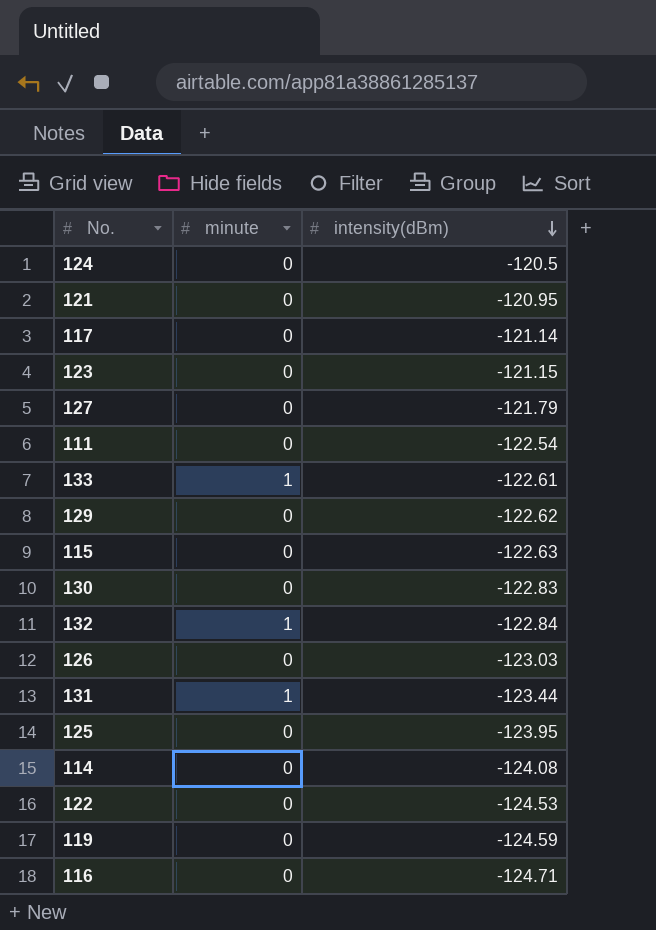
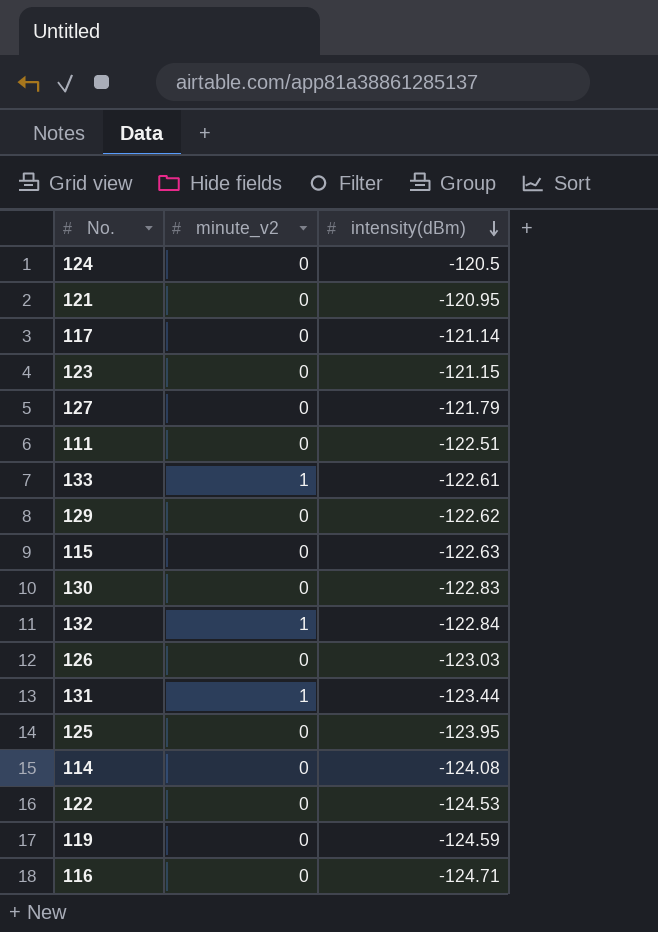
column name: minute -> minute_v2
111 | intensity(dBm): -122.54 -> -122.51

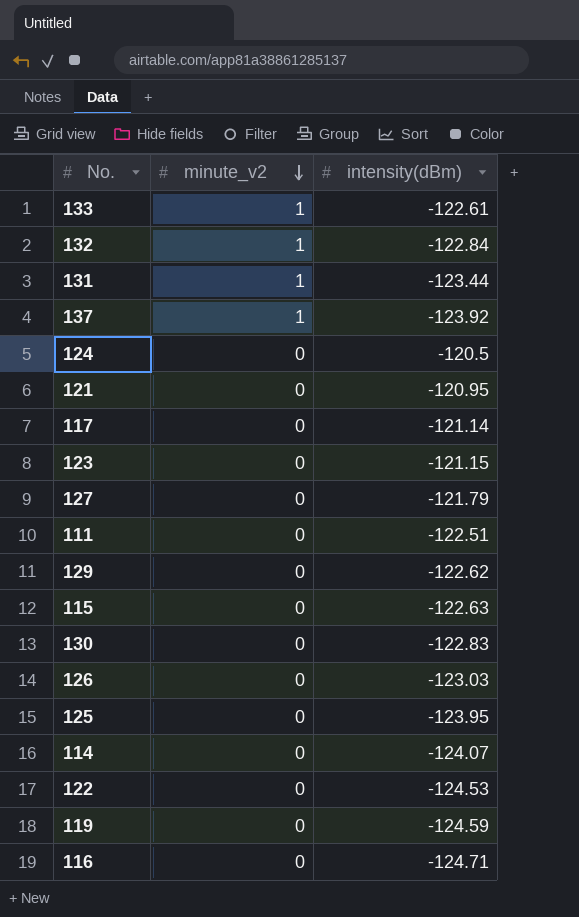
row order: intensity(dBm) descending -> minute_v2 descending
row 137: none -> 1 | -123.92
114 | intensity(dBm): -124.08 -> -124.07

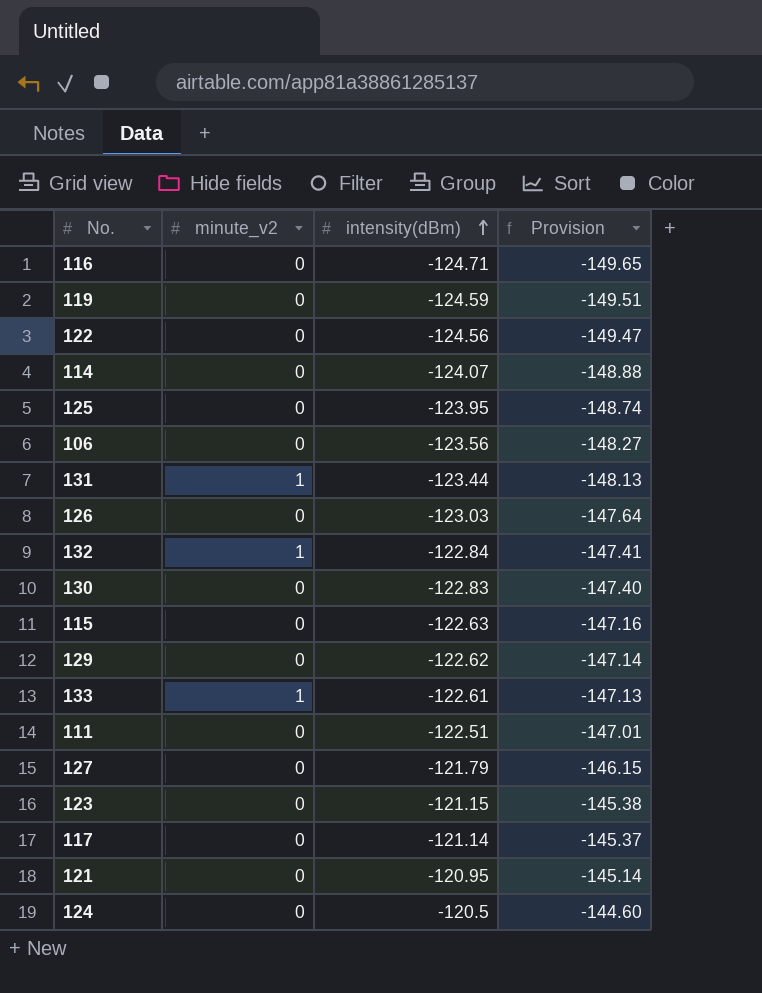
row order: minute_v2 descending -> intensity(dBm) ascending
column Provision | formula: none -> [intensity(dBm)] * 1.2
row 137: 1 | -123.92 -> none
122 | intensity(dBm): -124.53 -> -124.56
row 106: none -> 0 | -123.56 | -148.27

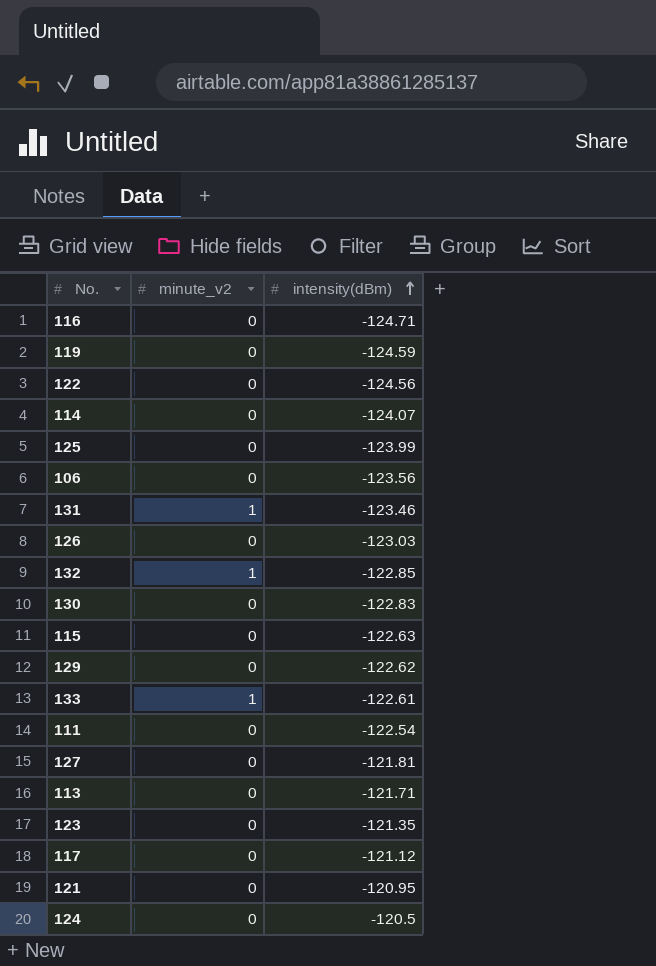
column Provision | formula: [intensity(dBm)] * 1.2 -> none
125 | intensity(dBm): -123.95 -> -123.99
131 | intensity(dBm): -123.44 -> -123.46
132 | intensity(dBm): -122.84 -> -122.85
111 | intensity(dBm): -122.51 -> -122.54
127 | intensity(dBm): -121.79 -> -121.81
row 113: none -> 0 | -121.71
123 | intensity(dBm): -121.15 -> -121.35
117 | intensity(dBm): -121.14 -> -121.12

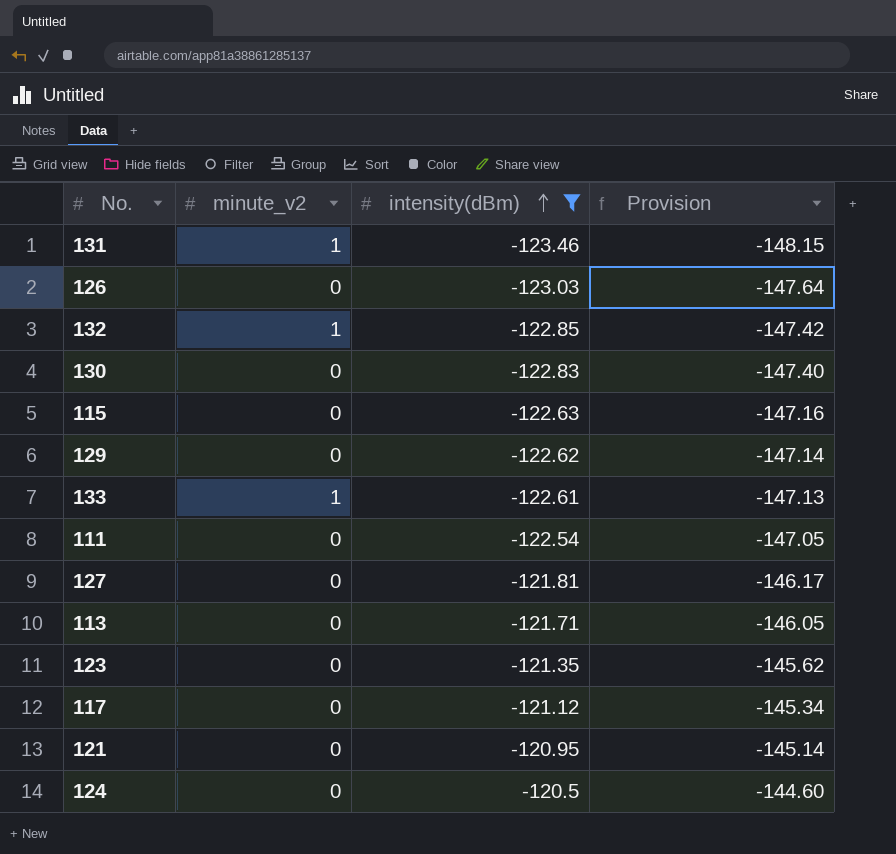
filter: none -> intensity(dBm) >= -123.46
column Provision | formula: none -> [intensity(dBm)] * 1.2

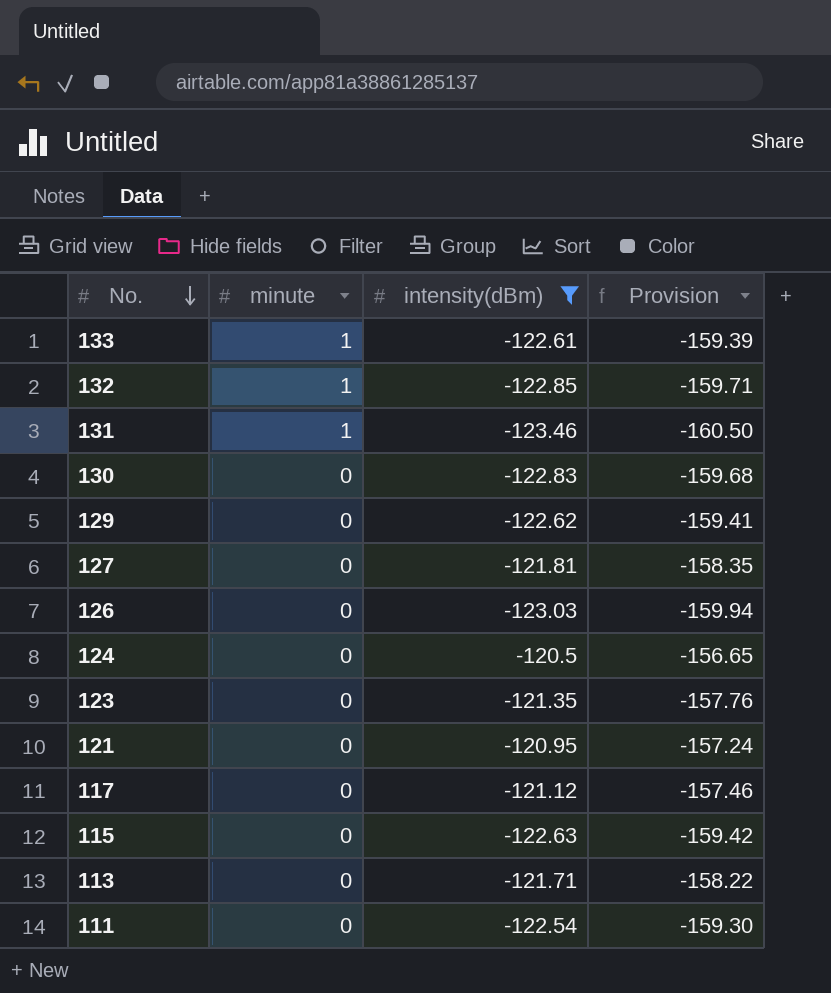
row order: intensity(dBm) ascending -> No. descending
column name: minute_v2 -> minute
column Provision | formula: [intensity(dBm)] * 1.2 -> [intensity(dBm)] * 1.3

